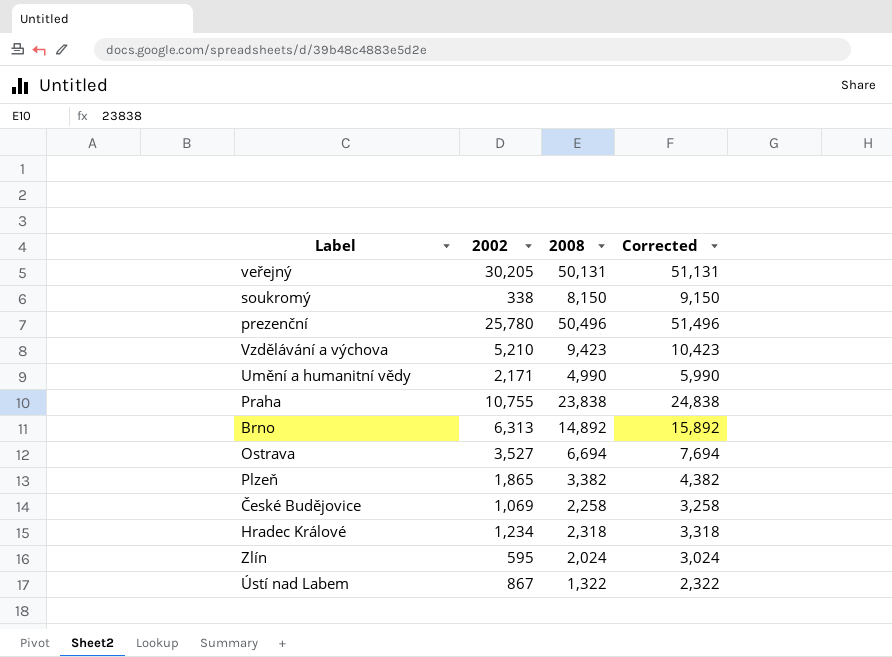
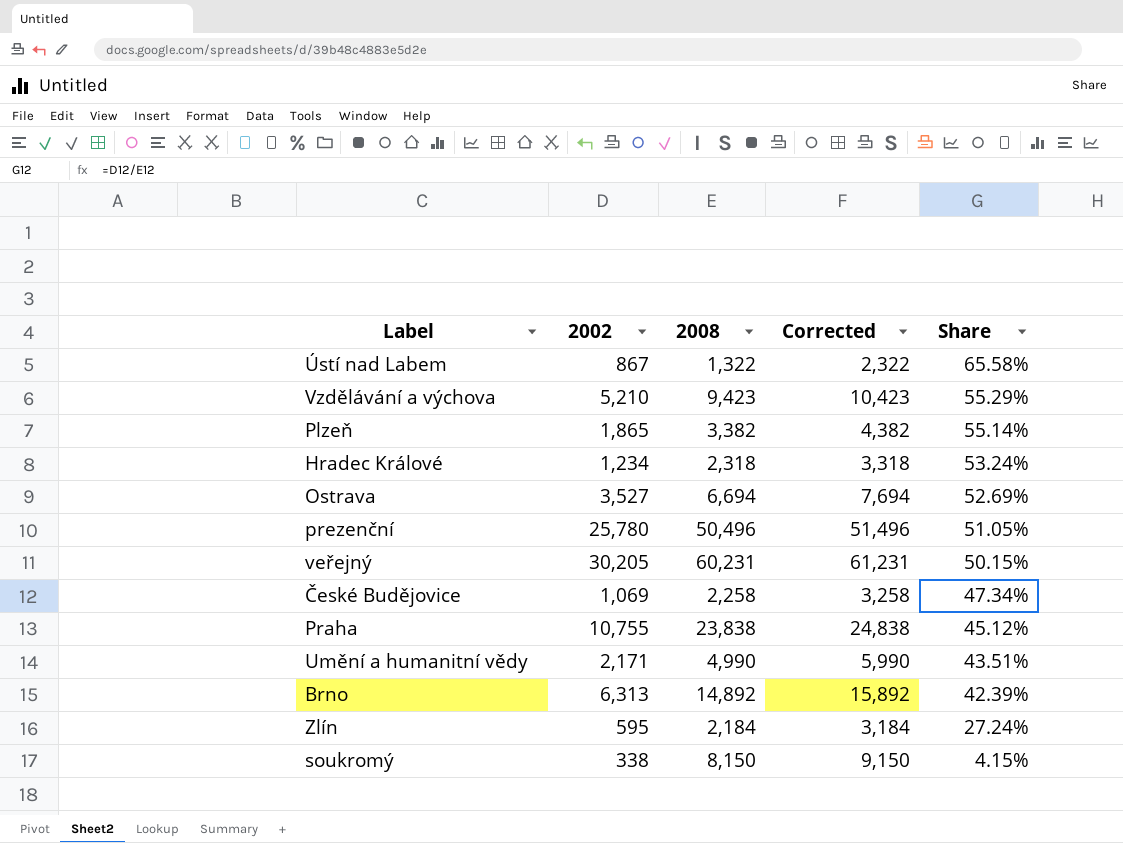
row order: none -> Share descending
column Share | formula: none -> [2002] / [2008]
veřejný | 2008: 50,131 -> 60,231
veřejný | Corrected: 51,131 -> 61,231
Zlín | 2008: 2,024 -> 2,184
Zlín | Corrected: 3,024 -> 3,184

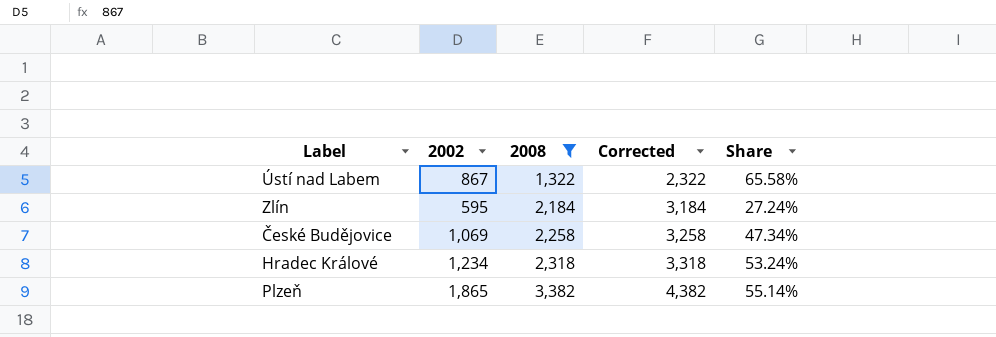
filter: none -> 2008 <= 3,382
row order: Share descending -> 2008 ascending

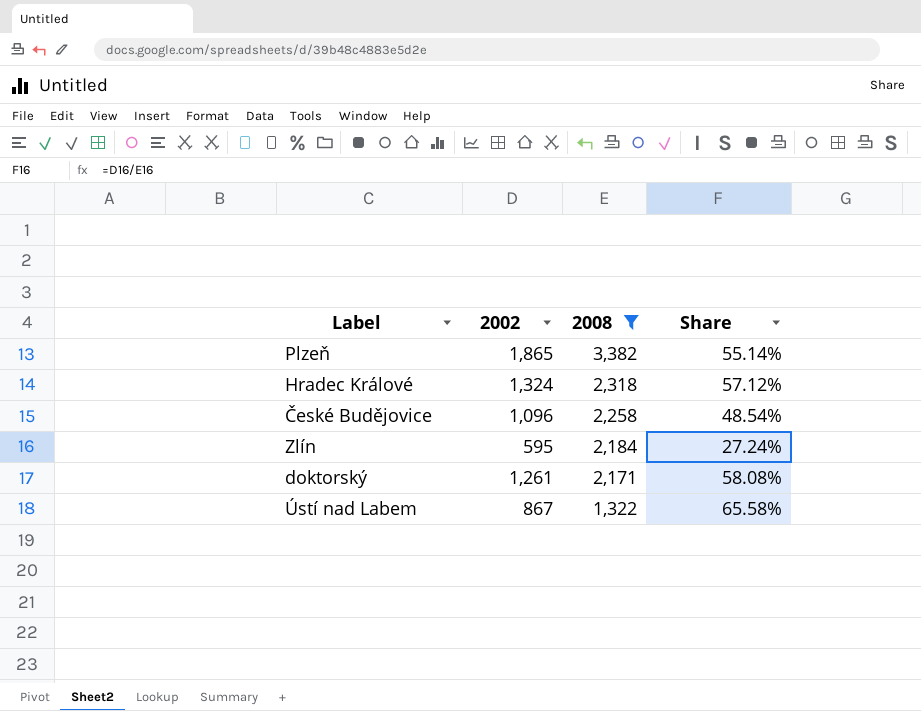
row order: 2008 ascending -> 2008 descending
column Corrected | formula: [2008] + 1000 -> none
Hradec Králové | 2002: 1,234 -> 1,324
Hradec Králové | Share: 53.24% -> 57.12%
České Budějovice | 2002: 1,069 -> 1,096
České Budějovice | Share: 47.34% -> 48.54%
row doktorský: none -> 1,261 | 2,171 | 58.08%

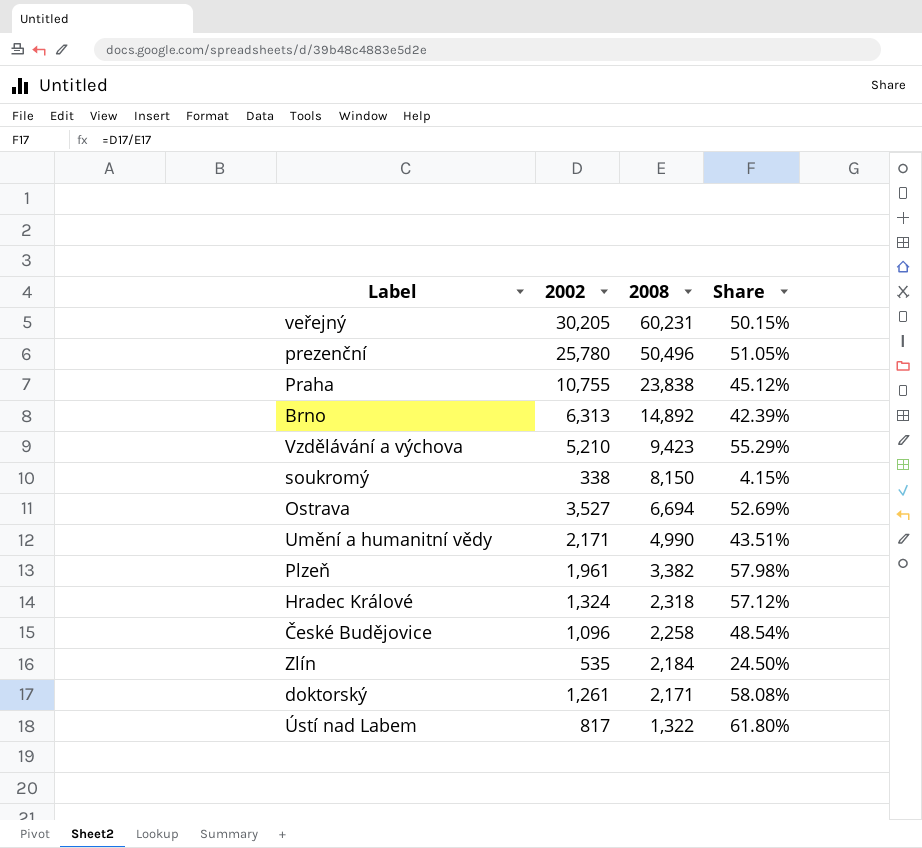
filter: 2008 <= 3,382 -> none
Plzeň | 2002: 1,865 -> 1,961
Plzeň | Share: 55.14% -> 57.98%
Zlín | 2002: 595 -> 535
Zlín | Share: 27.24% -> 24.50%
Ústí nad Labem | 2002: 867 -> 817
Ústí nad Labem | Share: 65.58% -> 61.80%

